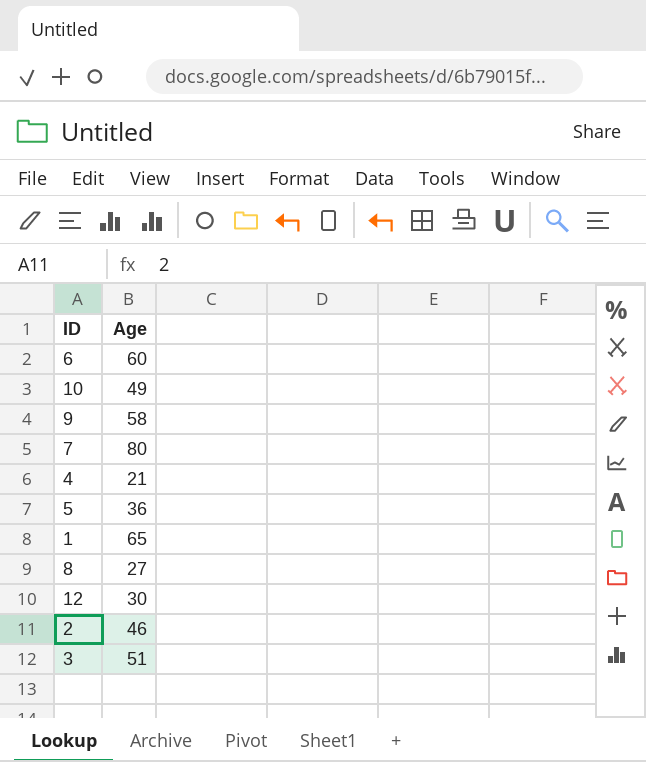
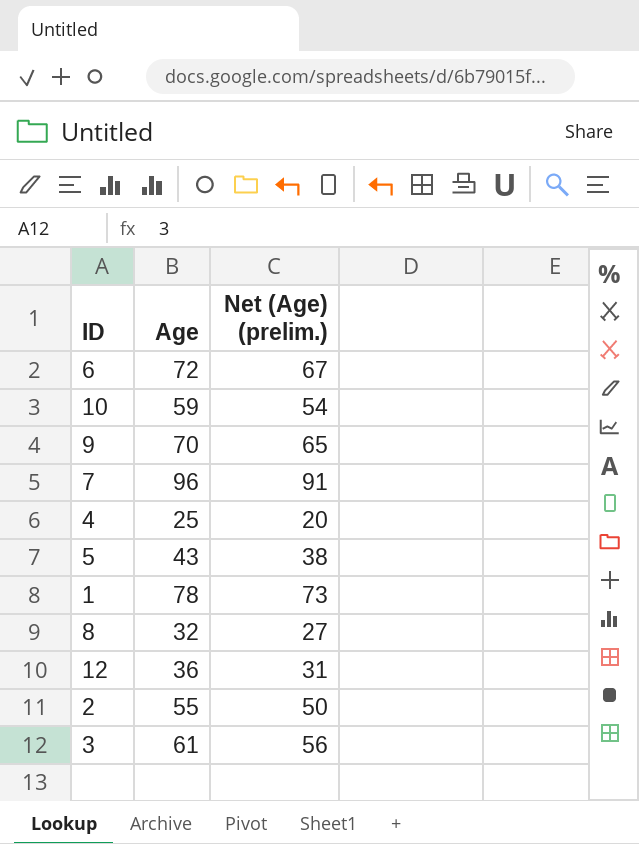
column Net (Age) (prelim.) | formula: none -> [Age] - 5
6 | Age: 60 -> 72
10 | Age: 49 -> 59
9 | Age: 58 -> 70
7 | Age: 80 -> 96
4 | Age: 21 -> 25
5 | Age: 36 -> 43
1 | Age: 65 -> 78
8 | Age: 27 -> 32
12 | Age: 30 -> 36
2 | Age: 46 -> 55
3 | Age: 51 -> 61

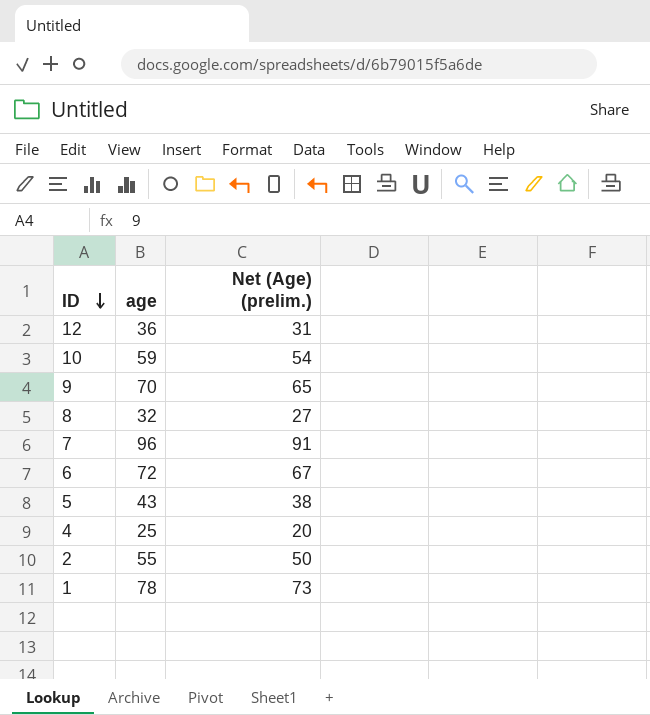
row order: none -> ID descending
column name: Age -> age
row 3: 61 | 56 -> none

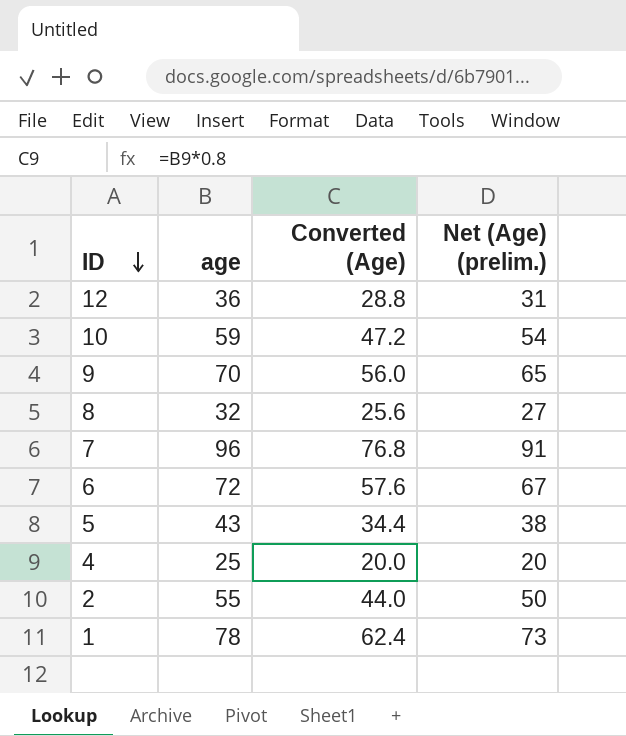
column Converted (Age) | formula: none -> [age] * 0.8

